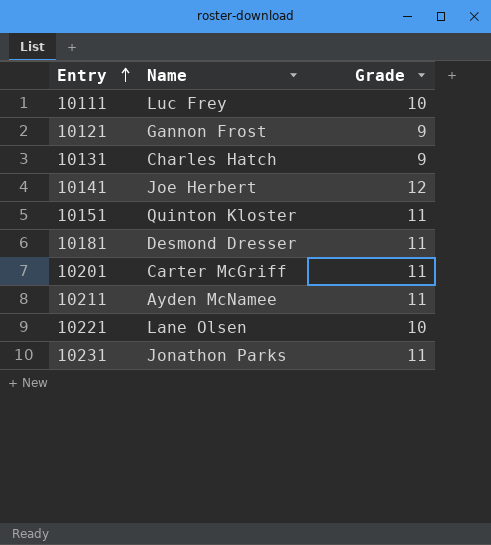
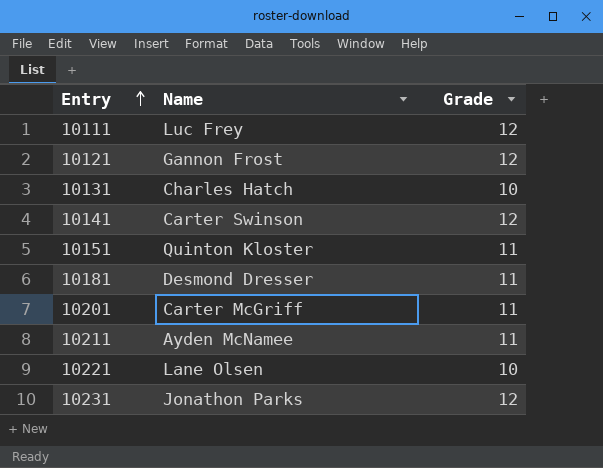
10111 | Grade: 10 -> 12
10121 | Grade: 9 -> 12
10131 | Grade: 9 -> 10
10141 | Name: Joe Herbert -> Carter Swinson
10231 | Grade: 11 -> 12

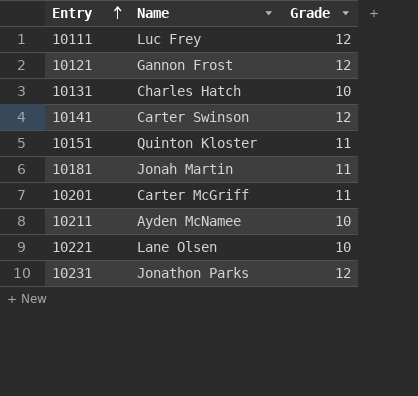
10181 | Name: Desmond Dresser -> Jonah Martin
10211 | Grade: 11 -> 10

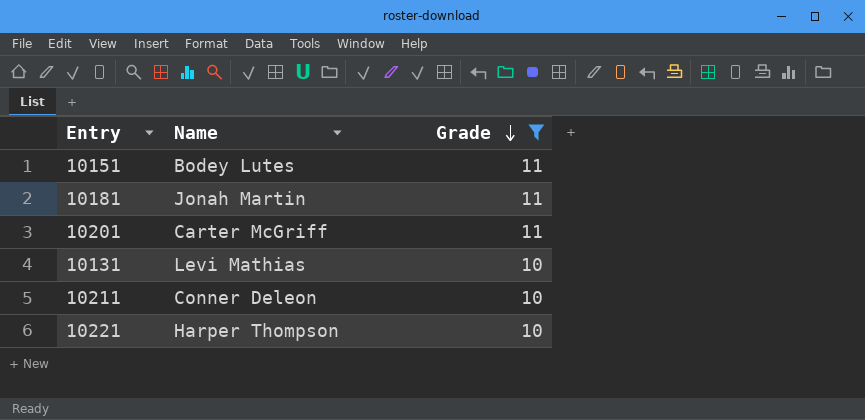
filter: none -> Grade != 12
row order: Entry ascending -> Grade descending
10151 | Name: Quinton Kloster -> Bodey Lutes
10131 | Name: Charles Hatch -> Levi Mathias
10211 | Name: Ayden McNamee -> Conner Deleon
10221 | Name: Lane Olsen -> Harper Thompson

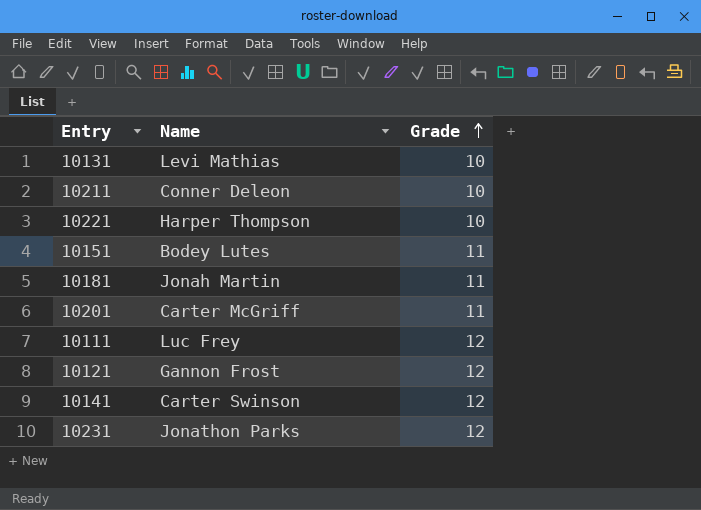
filter: Grade != 12 -> none
row order: Grade descending -> Grade ascending

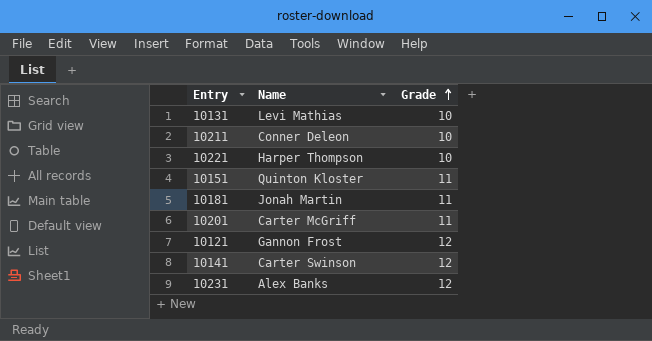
row 10111: Luc Frey | 12 -> none
10151 | Name: Bodey Lutes -> Quinton Kloster
10231 | Name: Jonathon Parks -> Alex Banks

